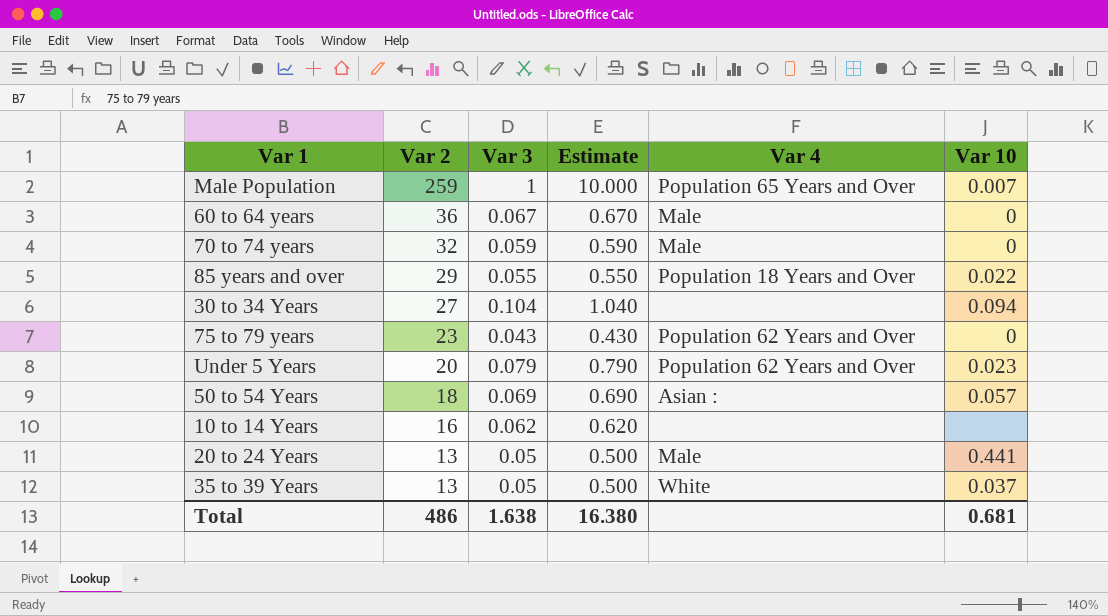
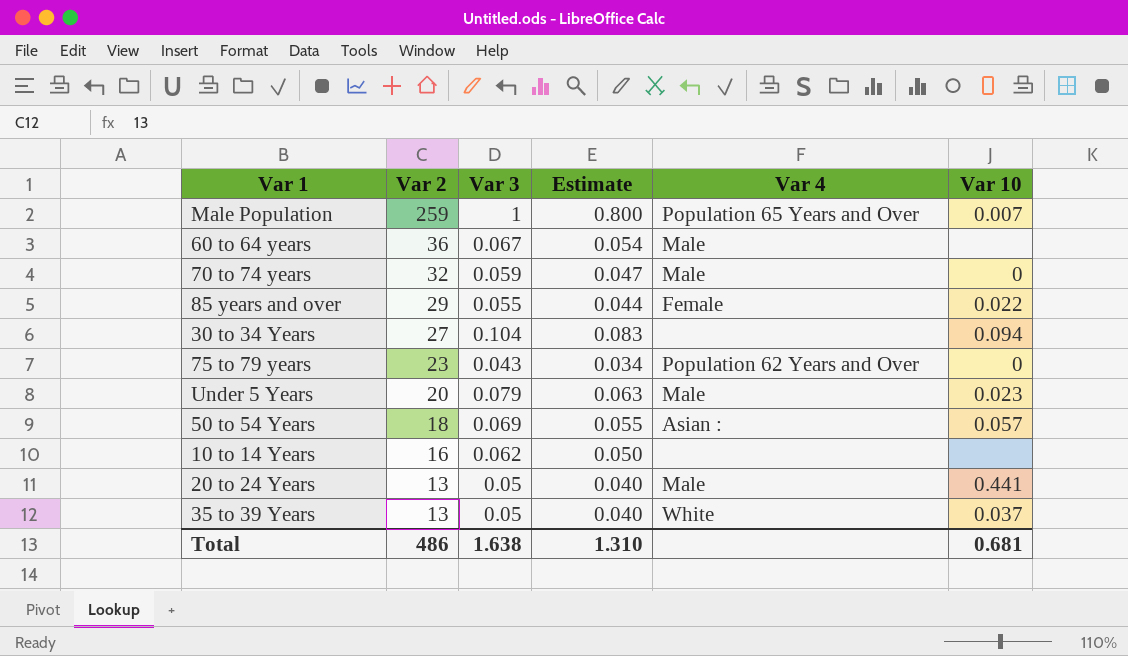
column Estimate | formula: [Var 3] * 10 -> [Var 3] * 0.8
60 to 64 years | Var 10: 0 -> none
85 years and over | Var 4: Population 18 Years and Over -> Female
Under 5 Years | Var 4: Population 62 Years and Over -> Male
Total | Estimate: 16.380 -> 1.310

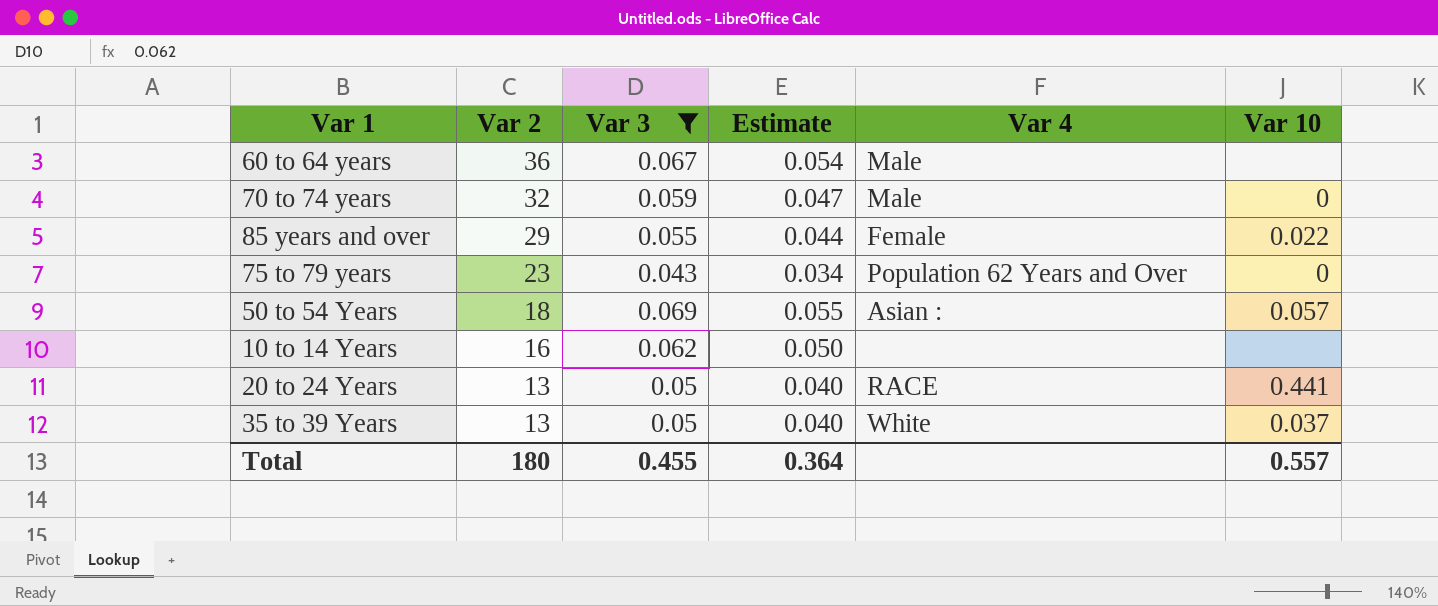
filter: none -> Var 3 <= 0.069
20 to 24 Years | Var 4: Male -> RACE
Total | Var 2: 486 -> 180
Total | Var 3: 1.638 -> 0.455
Total | Estimate: 1.310 -> 0.364
Total | Var 10: 0.681 -> 0.557

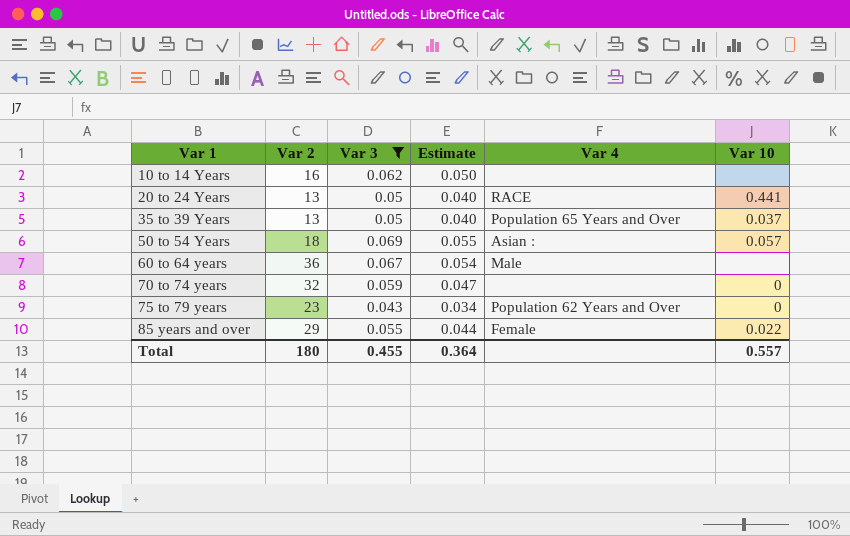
row order: Var 2 descending -> Var 1 ascending
35 to 39 Years | Var 4: White -> Population 65 Years and Over
70 to 74 years | Var 4: Male -> none

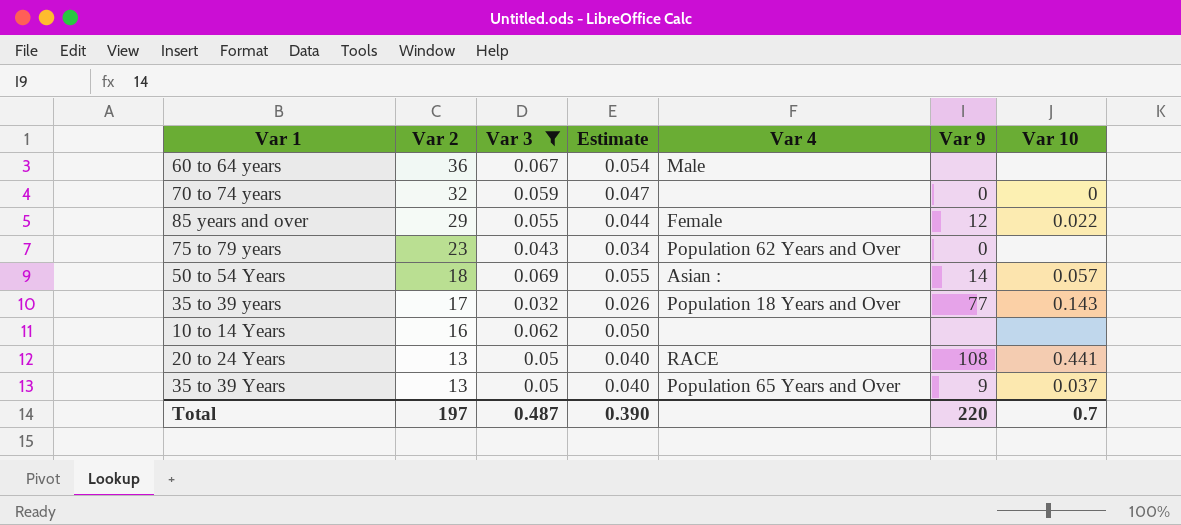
row order: Var 1 ascending -> Var 2 descending
column Var 9 | position: none -> 6
75 to 79 years | Var 10: 0 -> none
row 35 to 39 years: none -> 17 | 0.032 | 0.026 | Population 18 Years and Over | 77 | 0.143
Total | Var 2: 180 -> 197
Total | Var 3: 0.455 -> 0.487
Total | Estimate: 0.364 -> 0.390
Total | Var 10: 0.557 -> 0.7

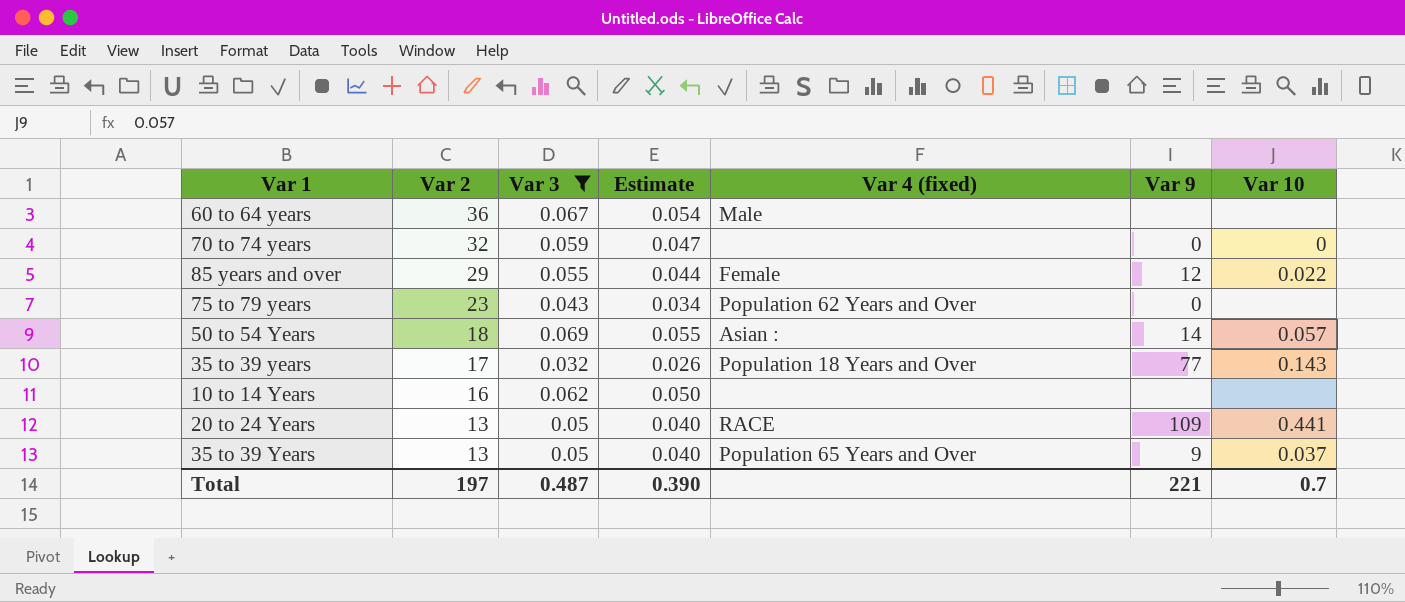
column name: Var 4 -> Var 4 (fixed)
20 to 24 Years | Var 9: 108 -> 109
Total | Var 9: 220 -> 221

